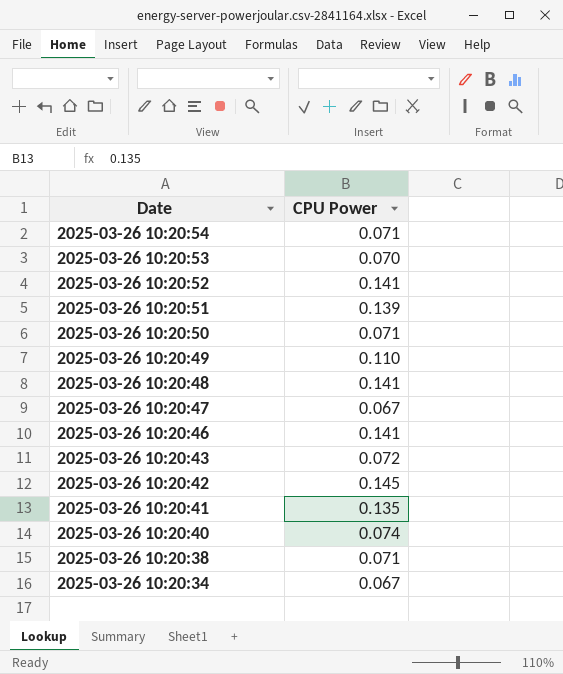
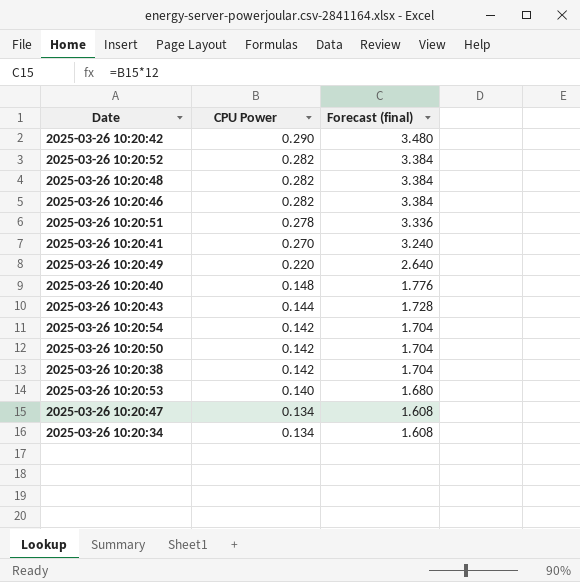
row order: Date descending -> CPU Power descending
column Forecast (final) | formula: none -> [CPU Power] * 12
2025-03-26 10:20:42 | CPU Power: 0.145 -> 0.290
2025-03-26 10:20:52 | CPU Power: 0.141 -> 0.282
2025-03-26 10:20:48 | CPU Power: 0.141 -> 0.282
2025-03-26 10:20:46 | CPU Power: 0.141 -> 0.282
2025-03-26 10:20:51 | CPU Power: 0.139 -> 0.278
2025-03-26 10:20:41 | CPU Power: 0.135 -> 0.270
2025-03-26 10:20:49 | CPU Power: 0.110 -> 0.220
2025-03-26 10:20:40 | CPU Power: 0.074 -> 0.148
2025-03-26 10:20:43 | CPU Power: 0.072 -> 0.144
2025-03-26 10:20:54 | CPU Power: 0.071 -> 0.142
2025-03-26 10:20:50 | CPU Power: 0.071 -> 0.142
2025-03-26 10:20:38 | CPU Power: 0.071 -> 0.142
2025-03-26 10:20:53 | CPU Power: 0.070 -> 0.140
2025-03-26 10:20:47 | CPU Power: 0.067 -> 0.134
2025-03-26 10:20:34 | CPU Power: 0.067 -> 0.134

